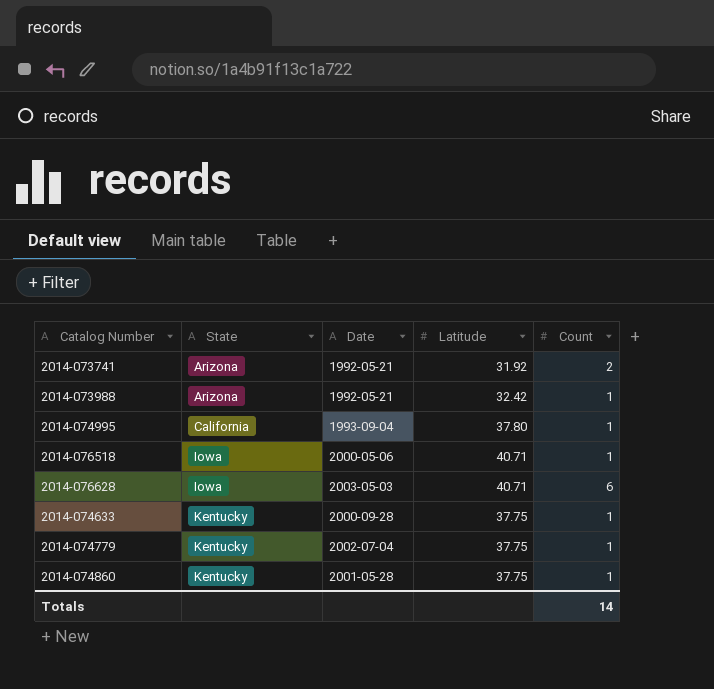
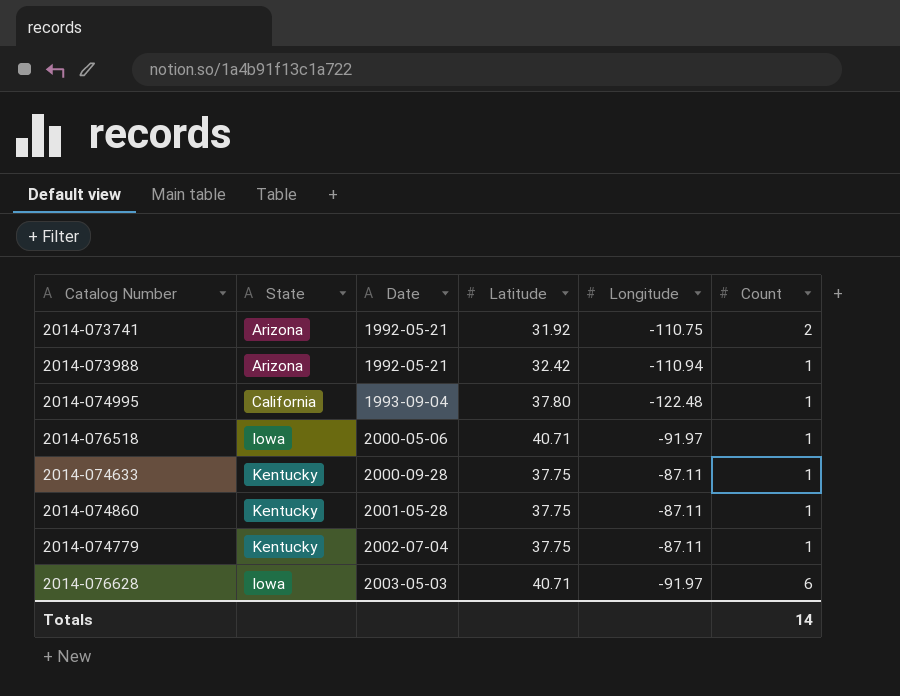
row order: State ascending -> Date ascending
column Longitude | position: none -> 5

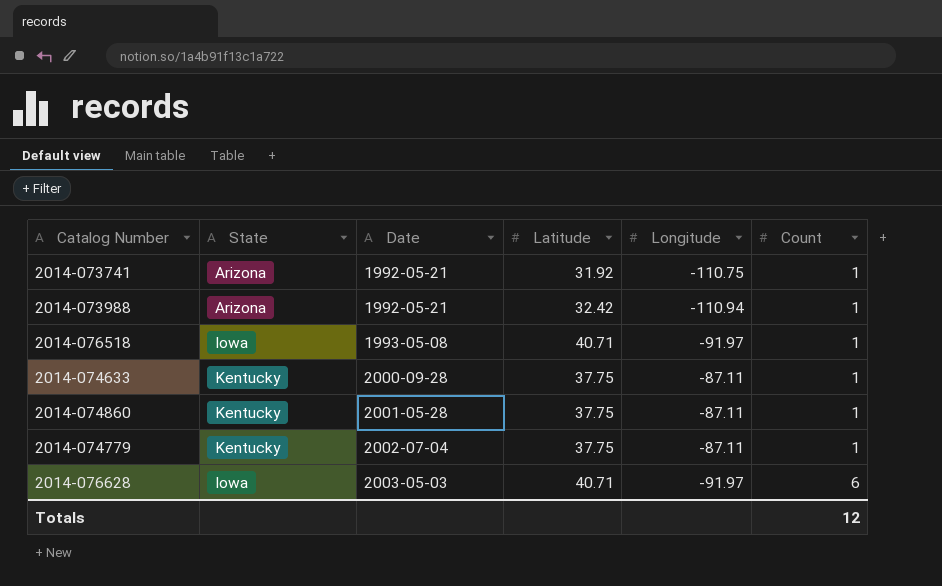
row 2014-074995: California | 1993-09-04 | 37.80 | -122.48 | 1 -> none
2014-073741 | Count: 2 -> 1
2014-076518 | Date: 2000-05-06 -> 1993-05-08
Totals | Count: 14 -> 12

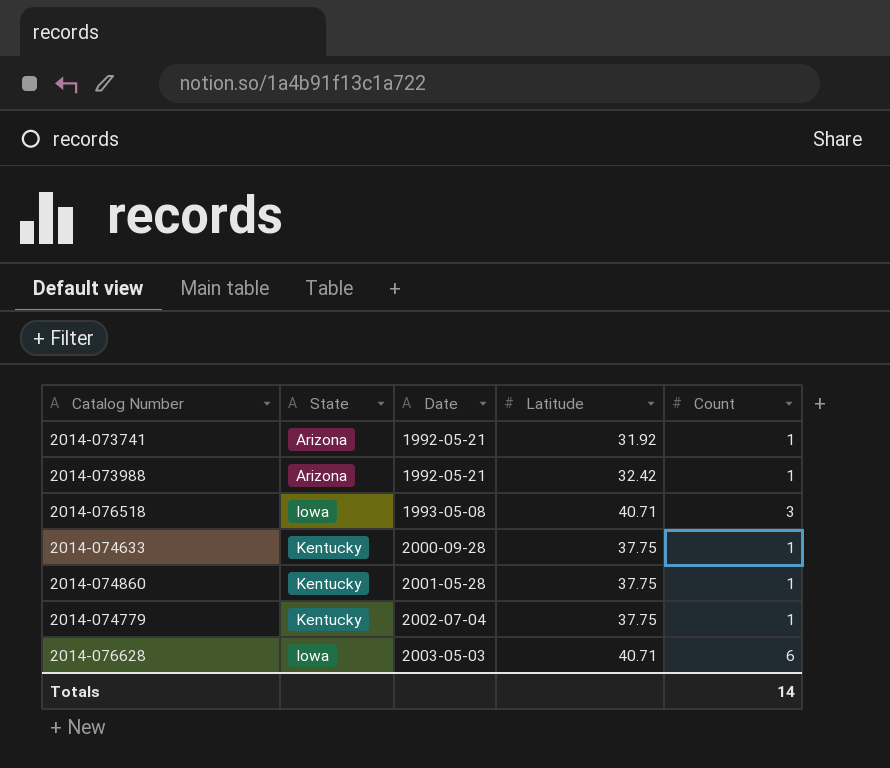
column Longitude | position: 5 -> none
2014-076518 | Count: 1 -> 3
Totals | Count: 12 -> 14

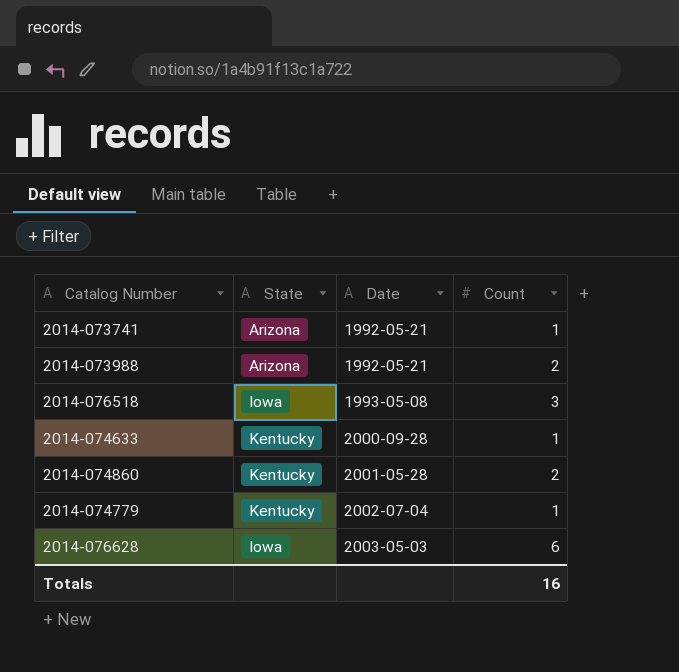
column Latitude | position: 4 -> none
2014-073988 | Count: 1 -> 2
2014-074860 | Count: 1 -> 2
Totals | Count: 14 -> 16

